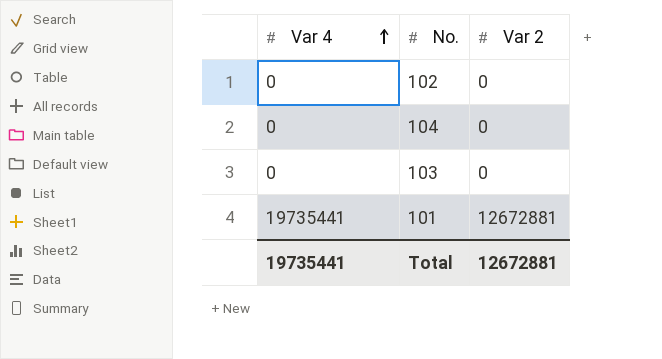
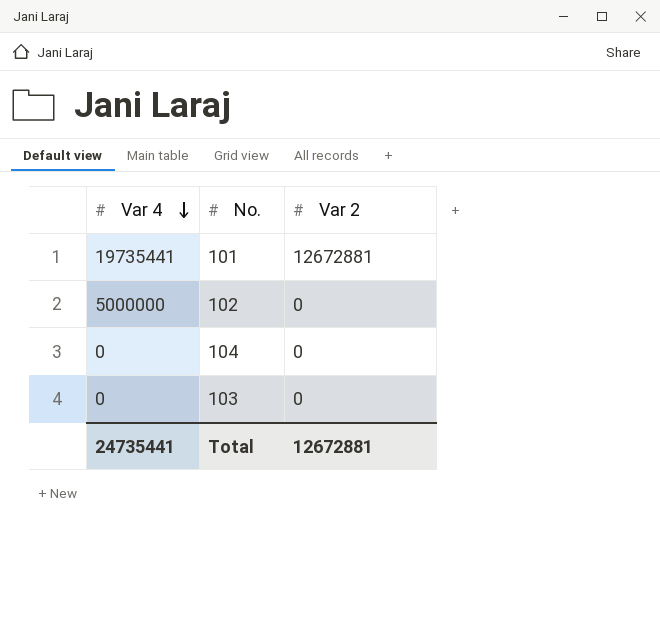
row order: Var 4 ascending -> Var 4 descending
102 | Var 4: 0 -> 5000000
Total | Var 4: 19735441 -> 24735441

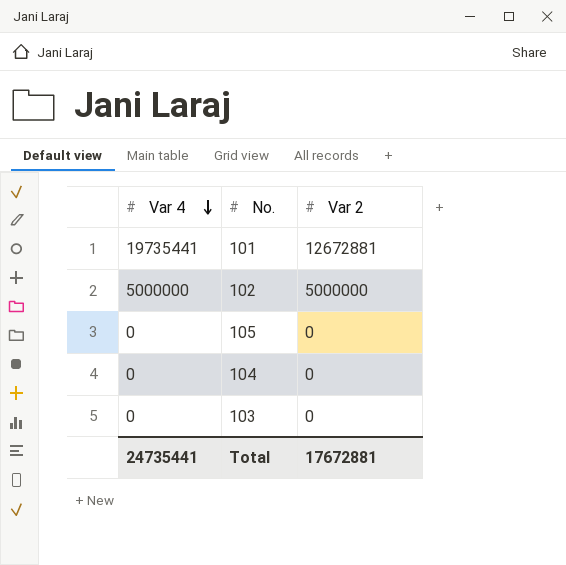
102 | Var 2: 0 -> 5000000
row 105: none -> 0 | 0
Total | Var 2: 12672881 -> 17672881

